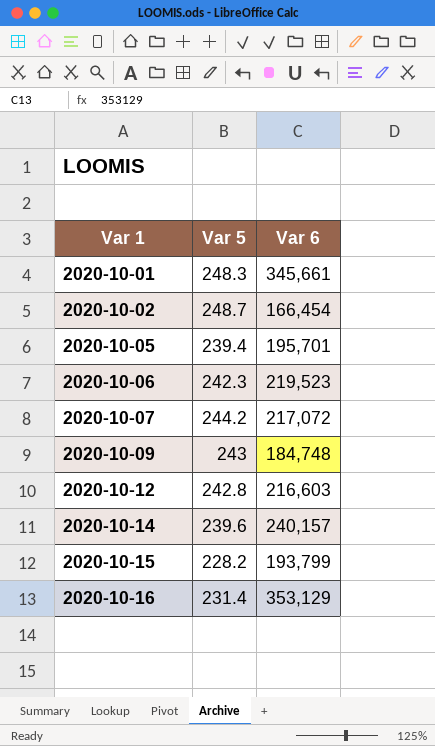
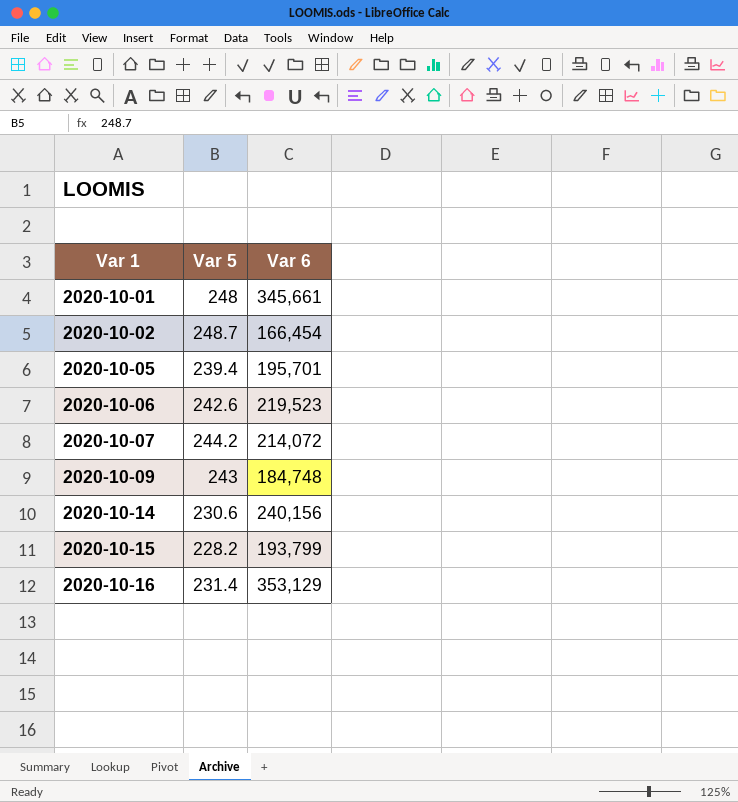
row 2020-10-12: 242.8 | 216,603 -> none
2020-10-01 | Var 5: 248.3 -> 248
2020-10-06 | Var 5: 242.3 -> 242.6
2020-10-07 | Var 6: 217,072 -> 214,072
2020-10-14 | Var 5: 239.6 -> 230.6
2020-10-14 | Var 6: 240,157 -> 240,156

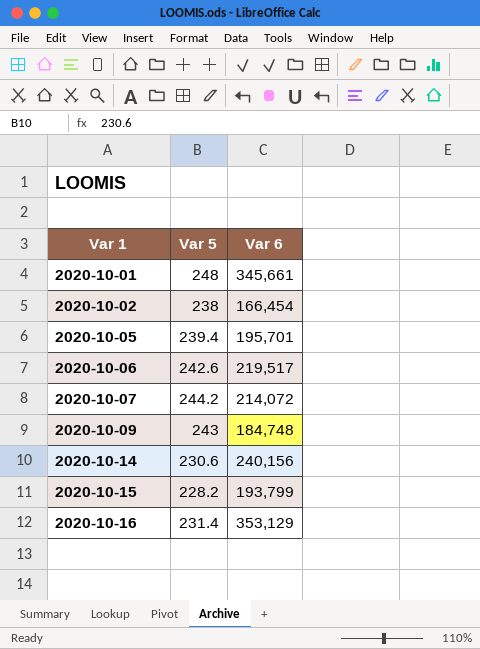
2020-10-02 | Var 5: 248.7 -> 238
2020-10-06 | Var 6: 219,523 -> 219,517

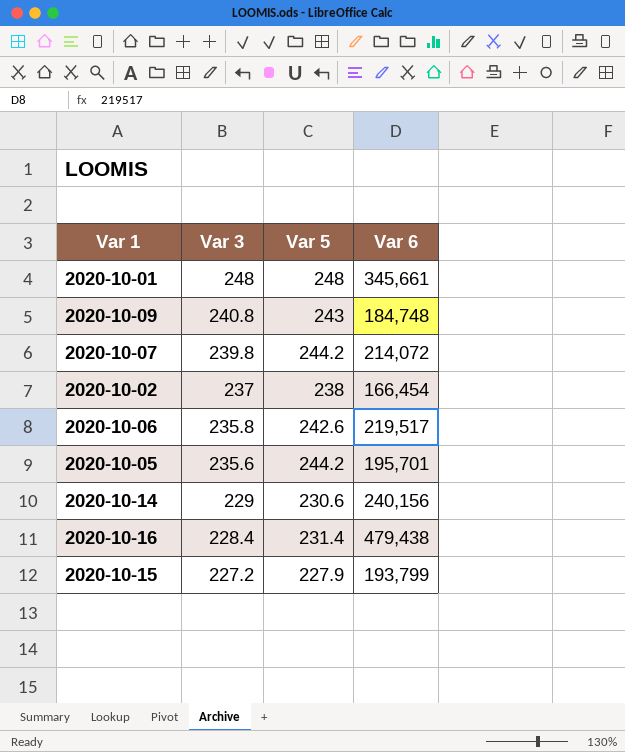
row order: Var 1 ascending -> Var 3 descending
column Var 3 | position: none -> 2
2020-10-05 | Var 5: 239.4 -> 244.2
2020-10-16 | Var 6: 353,129 -> 479,438
2020-10-15 | Var 5: 228.2 -> 227.9

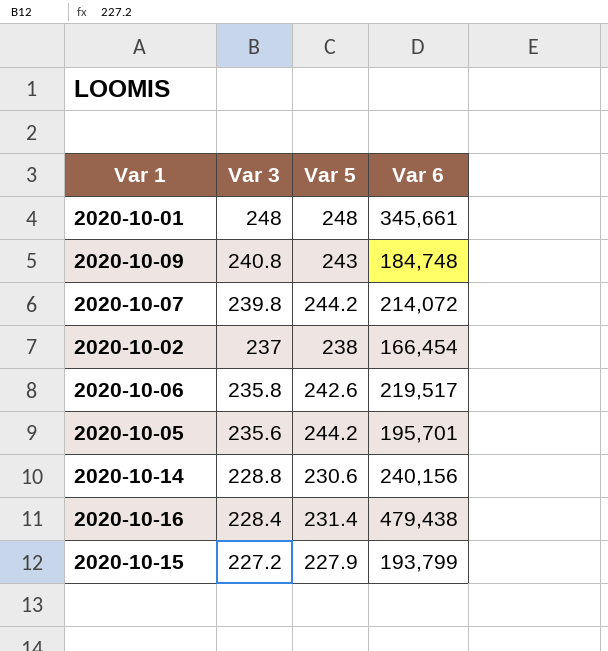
2020-10-14 | Var 3: 229 -> 228.8

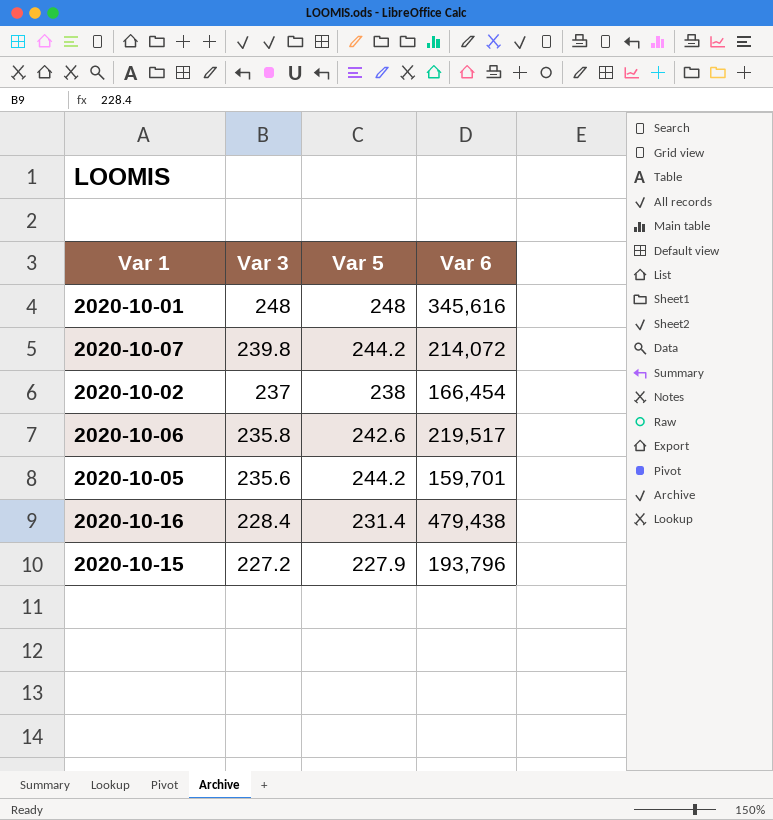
row 2020-10-09: 240.8 | 243 | 184,748 -> none
row 2020-10-14: 228.8 | 230.6 | 240,156 -> none
2020-10-01 | Var 6: 345,661 -> 345,616
2020-10-05 | Var 6: 195,701 -> 159,701
2020-10-15 | Var 6: 193,799 -> 193,796

